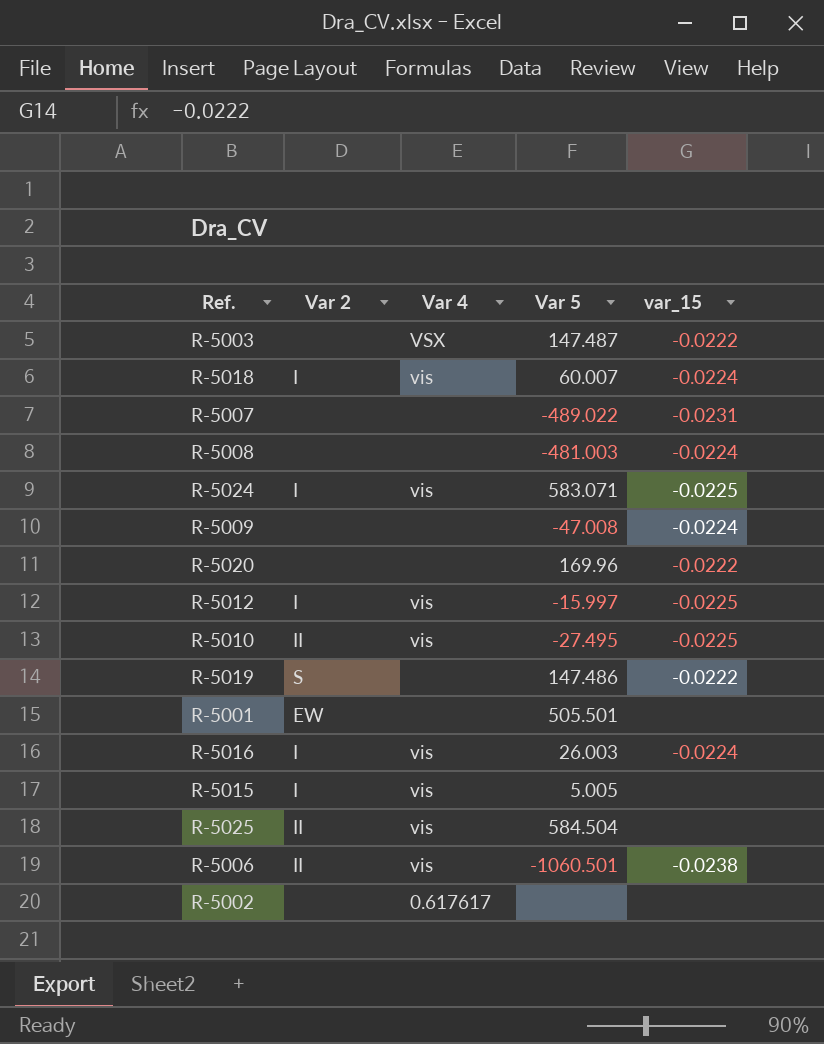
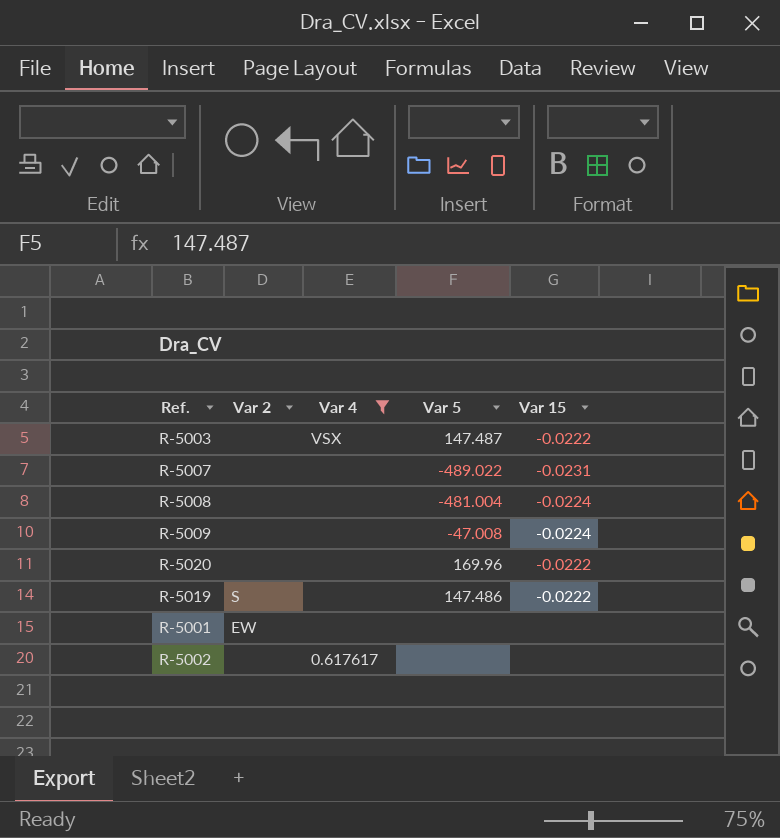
filter: none -> Var 4 != vis
column name: var_15 -> Var 15
R-5008 | Var 5: -481.003 -> -481.004
R-5001 | Var 5: 505.501 -> none

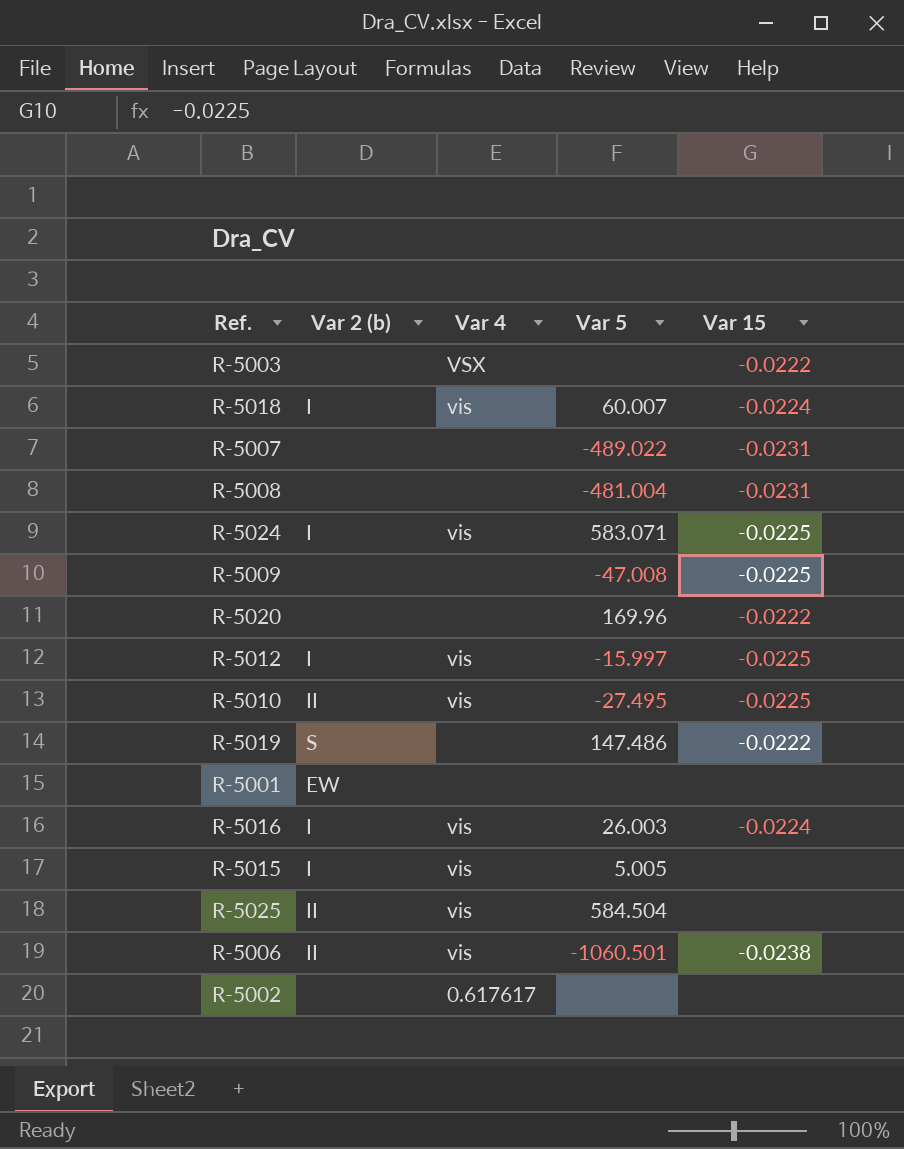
filter: Var 4 != vis -> none
column name: Var 2 -> Var 2 (b)
R-5003 | Var 5: 147.487 -> none
R-5008 | Var 15: -0.0224 -> -0.0231
R-5009 | Var 15: -0.0224 -> -0.0225

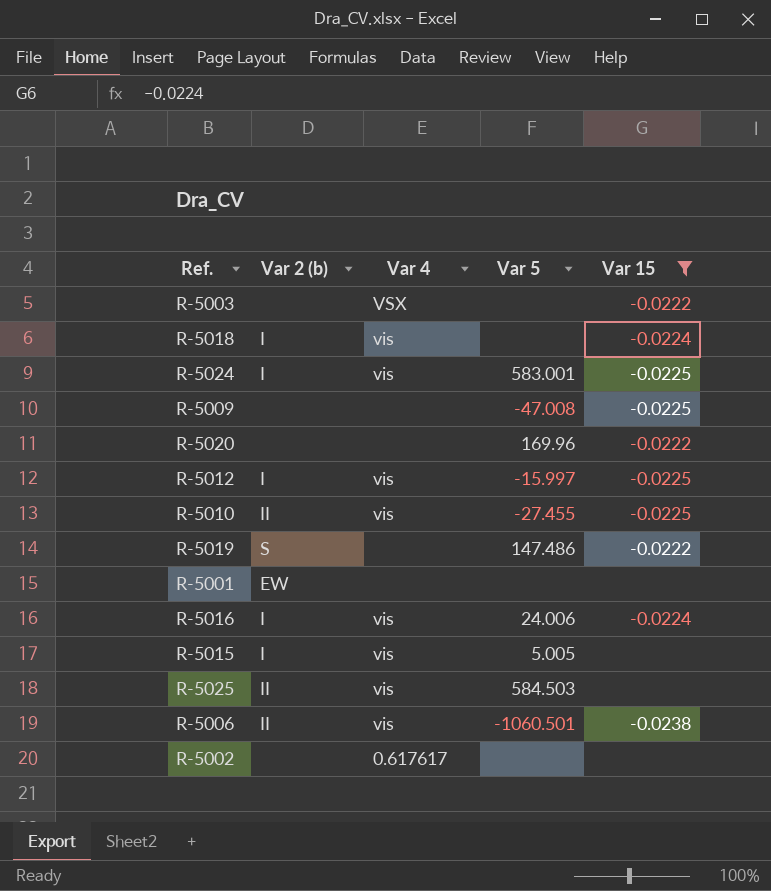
filter: none -> Var 15 != -0.0231
R-5018 | Var 5: 60.007 -> none
R-5024 | Var 5: 583.071 -> 583.001
R-5010 | Var 5: -27.495 -> -27.455
R-5016 | Var 5: 26.003 -> 24.006
R-5025 | Var 5: 584.504 -> 584.503

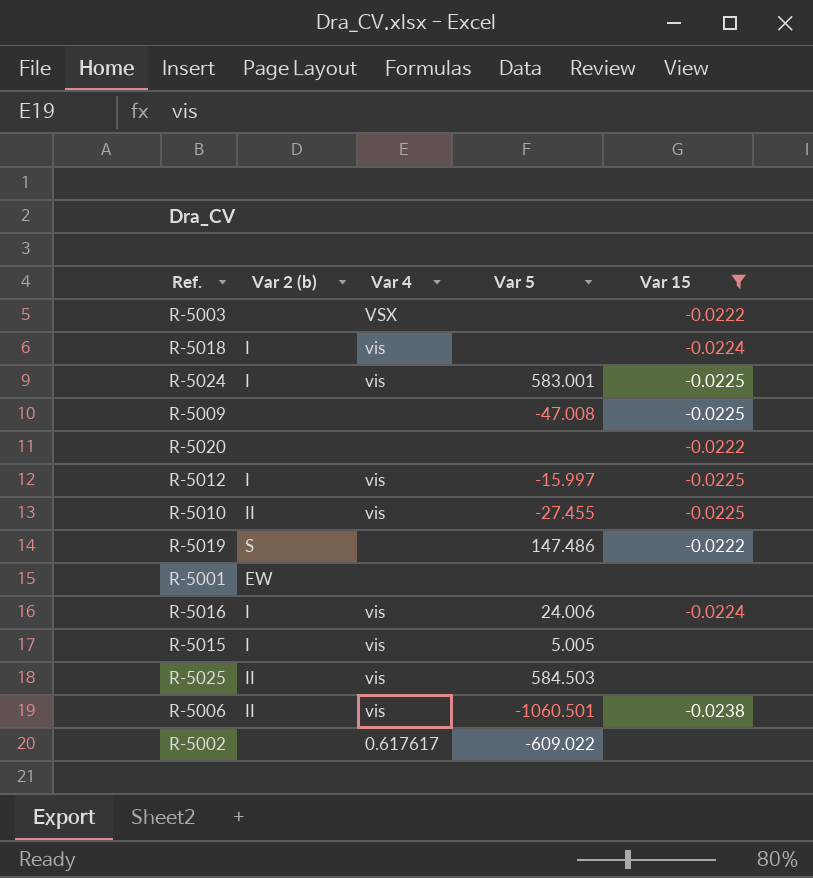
R-5020 | Var 5: 169.96 -> none
R-5002 | Var 5: none -> -609.022

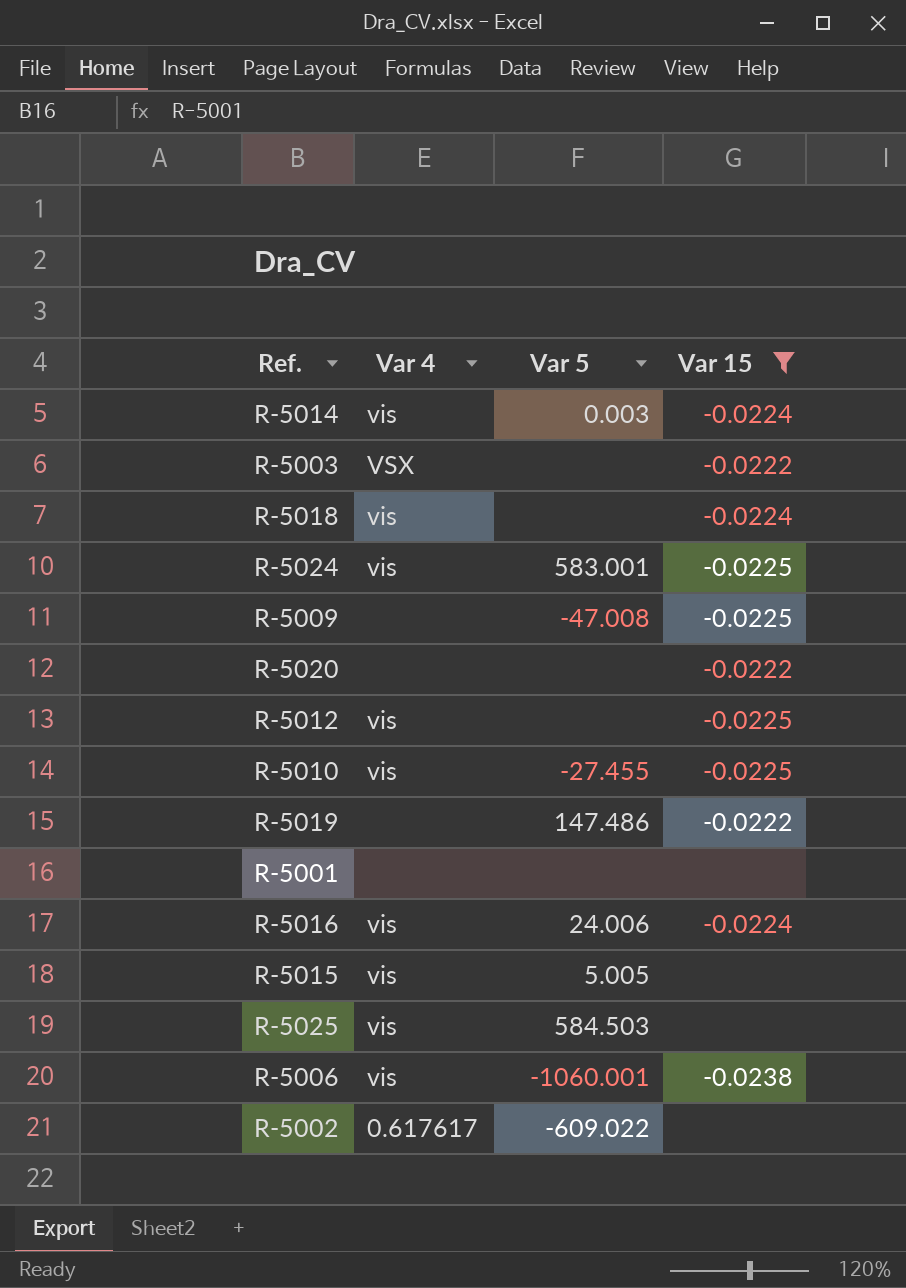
column Var 2 (b) | position: 2 -> none
row R-5014: none -> vis | 0.003 | -0.0224
R-5012 | Var 5: -15.997 -> none
R-5006 | Var 5: -1060.501 -> -1060.001

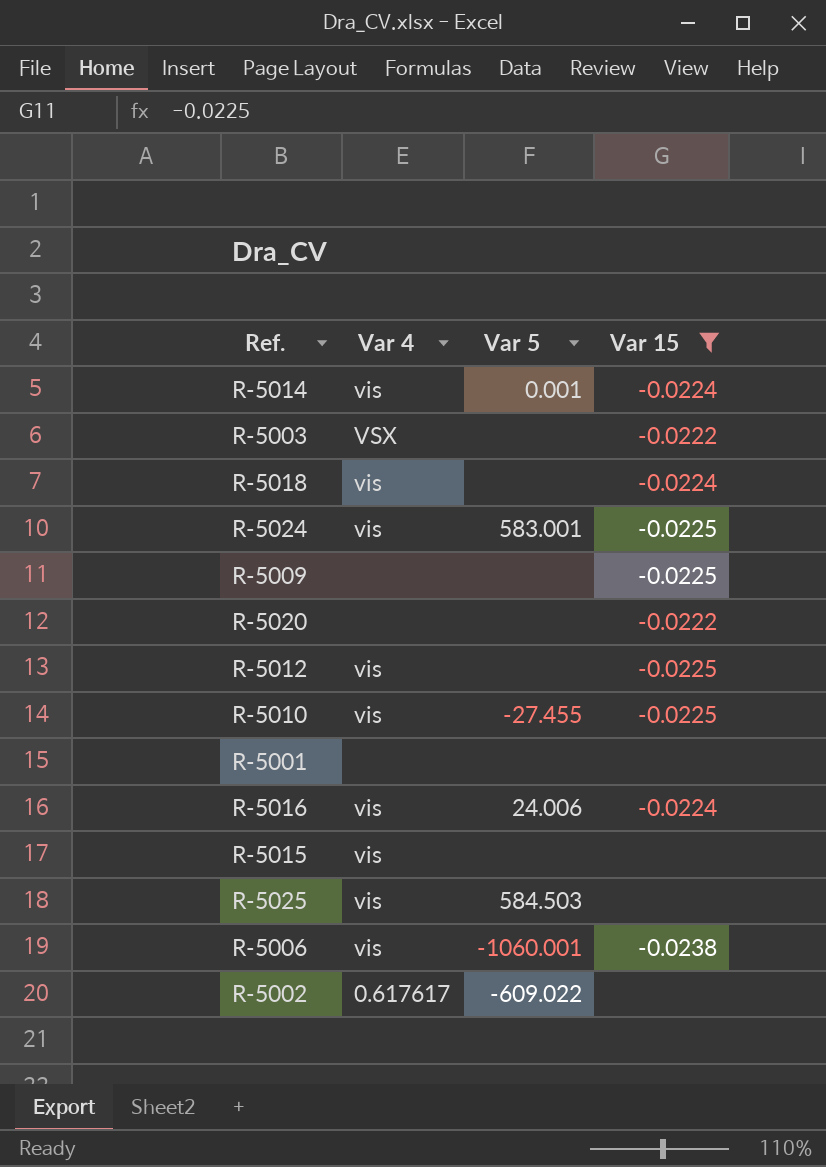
row R-5019: none | 147.486 | -0.0222 -> none
R-5014 | Var 5: 0.003 -> 0.001
R-5009 | Var 5: -47.008 -> none
R-5015 | Var 5: 5.005 -> none

